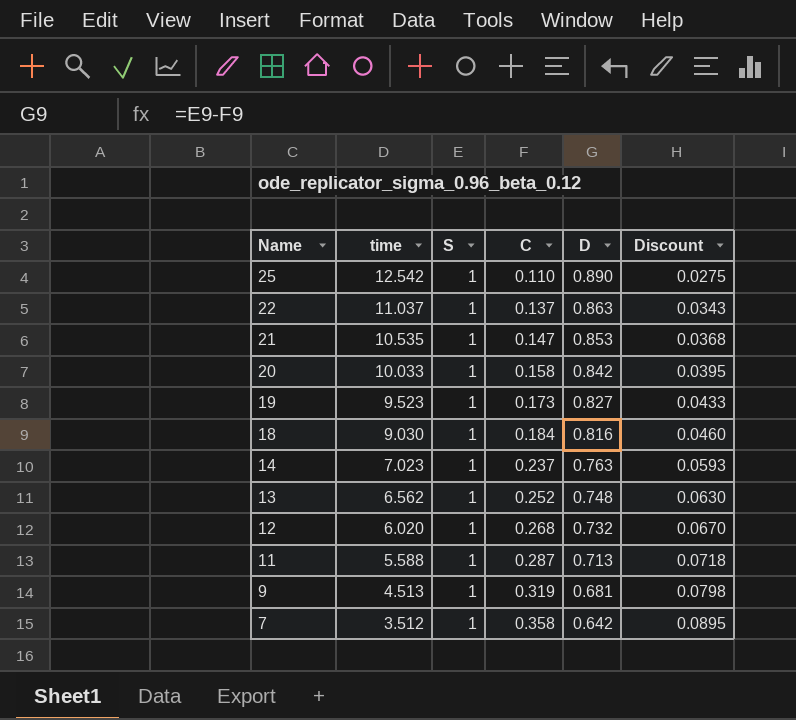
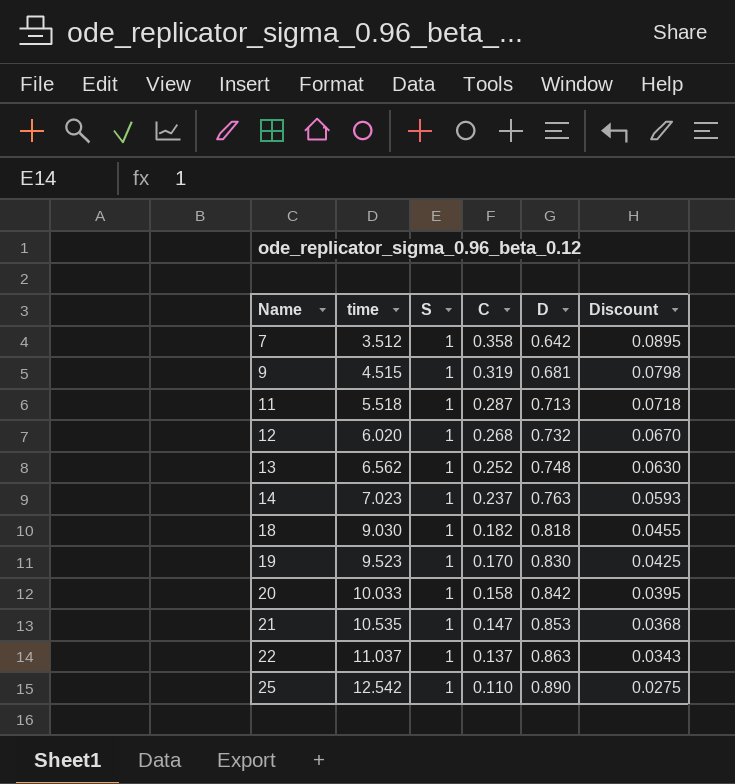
row order: Name descending -> Name ascending
9 | time: 4.513 -> 4.515
11 | time: 5.588 -> 5.518
18 | C: 0.184 -> 0.182
18 | D: 0.816 -> 0.818
18 | Discount: 0.0460 -> 0.0455
19 | C: 0.173 -> 0.170
19 | D: 0.827 -> 0.830
19 | Discount: 0.0433 -> 0.0425

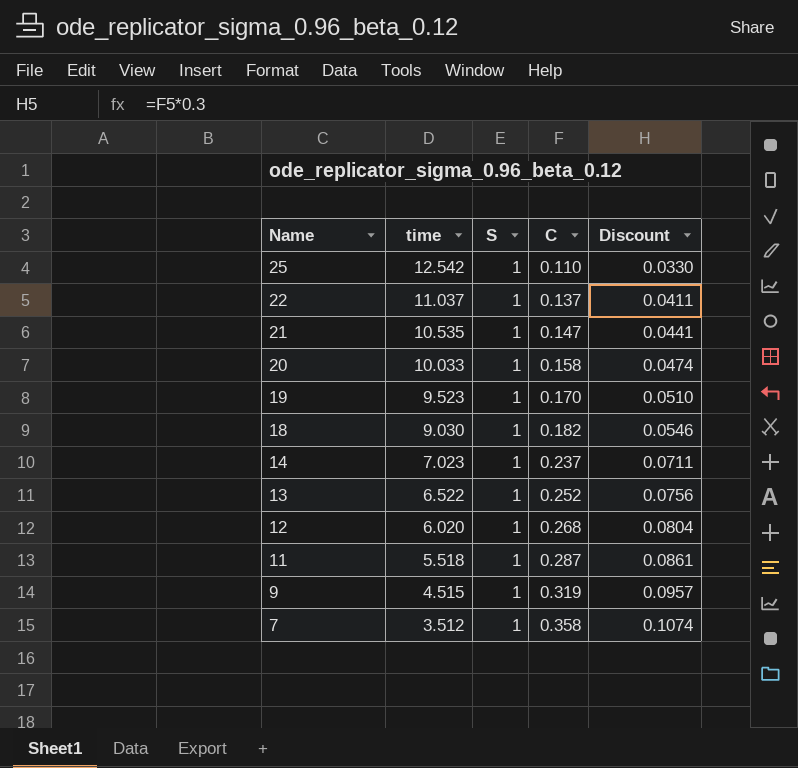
row order: Name ascending -> Name descending
column D | formula: [S] - [C] -> none
column Discount | formula: [C] * 0.25 -> [C] * 0.3
13 | time: 6.562 -> 6.522

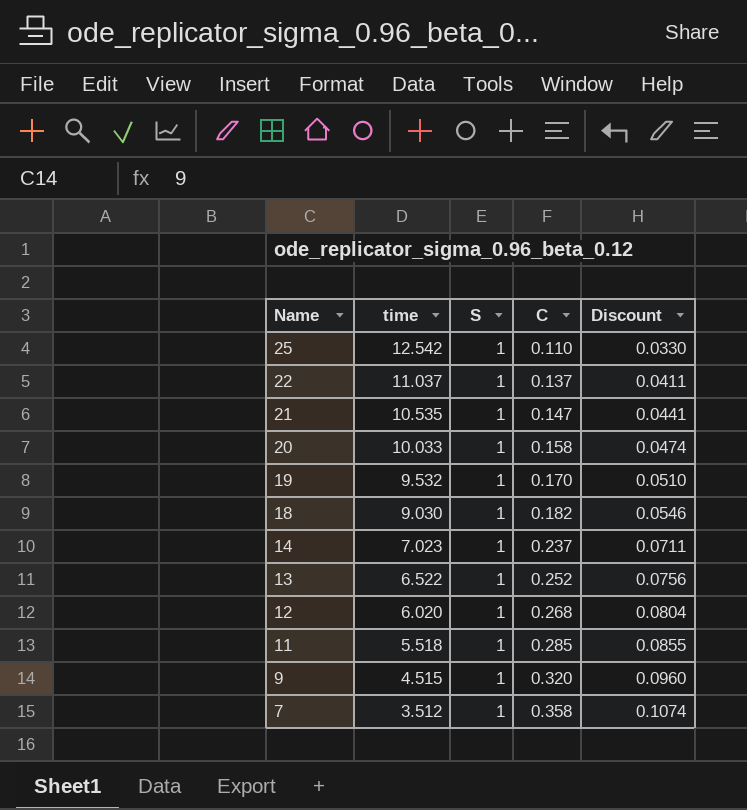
19 | time: 9.523 -> 9.532
11 | C: 0.287 -> 0.285
11 | Discount: 0.0861 -> 0.0855
9 | C: 0.319 -> 0.320
9 | Discount: 0.0957 -> 0.0960

